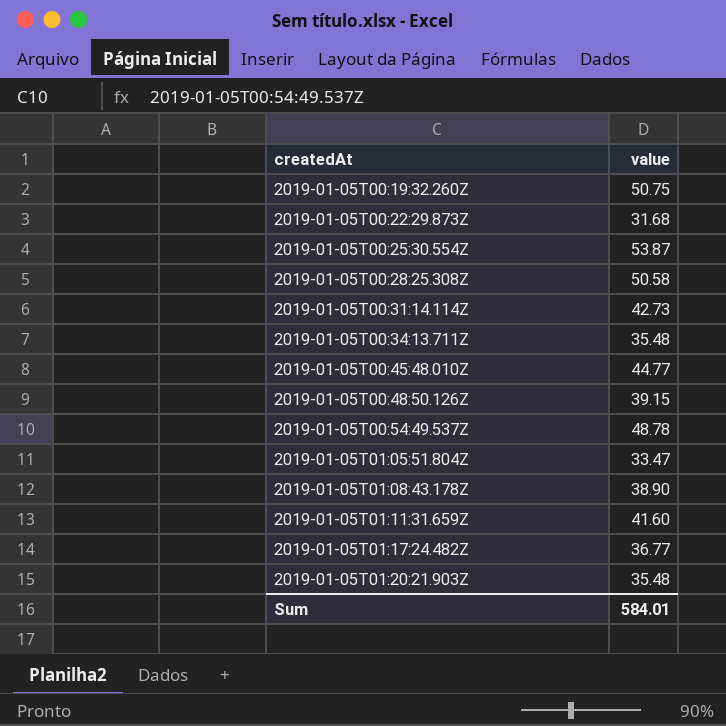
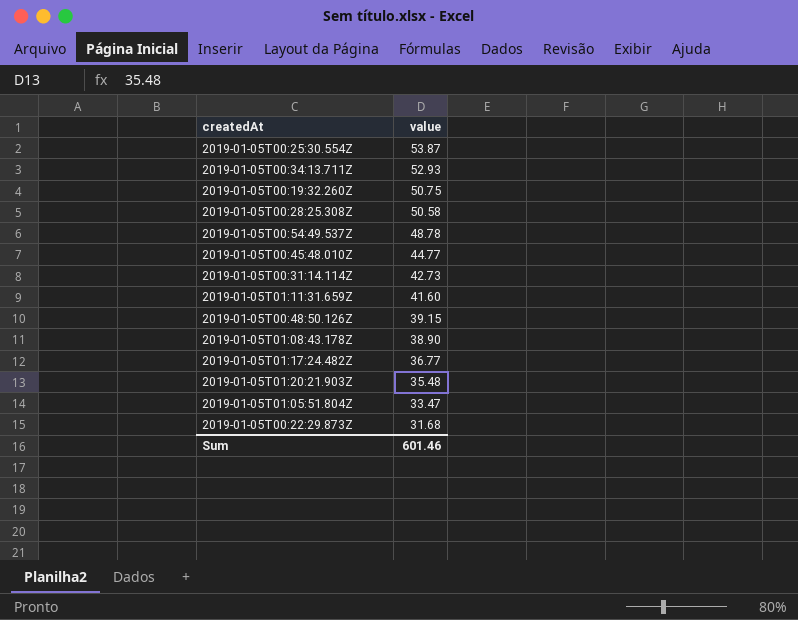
row order: createdAt ascending -> value descending
2019-01-05T00:34:13.711Z | value: 35.48 -> 52.93
Sum | value: 584.01 -> 601.46

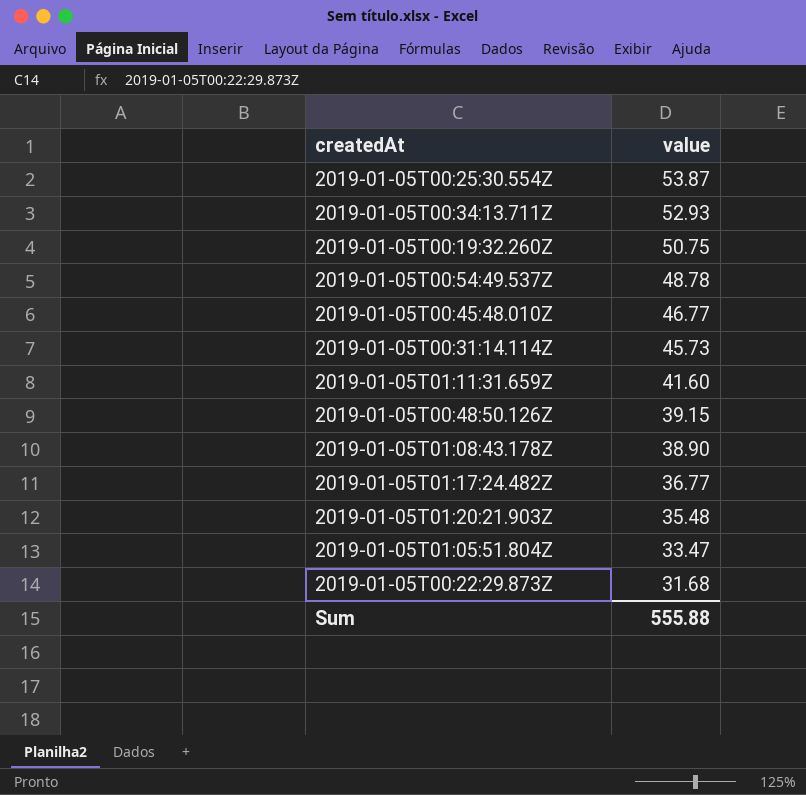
row 2019-01-05T00:28:25.308Z: 50.58 -> none
2019-01-05T00:45:48.010Z | value: 44.77 -> 46.77
2019-01-05T00:31:14.114Z | value: 42.73 -> 45.73
Sum | value: 601.46 -> 555.88

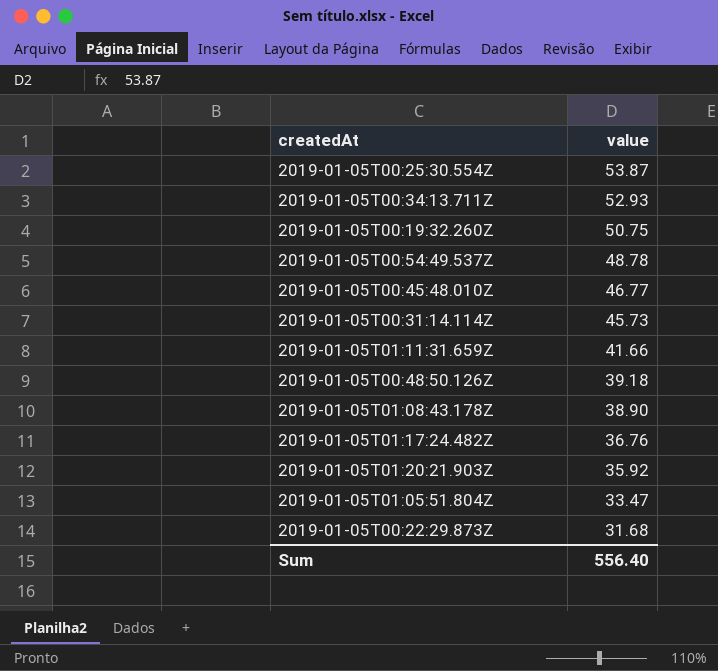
2019-01-05T01:11:31.659Z | value: 41.60 -> 41.66
2019-01-05T00:48:50.126Z | value: 39.15 -> 39.18
2019-01-05T01:17:24.482Z | value: 36.77 -> 36.76
2019-01-05T01:20:21.903Z | value: 35.48 -> 35.92
Sum | value: 555.88 -> 556.40

